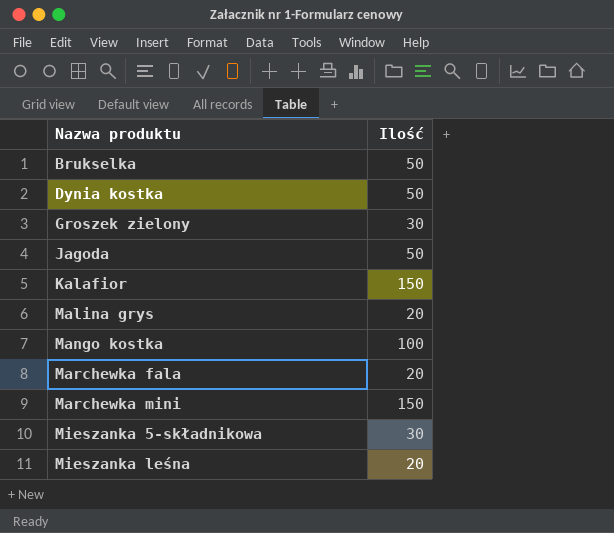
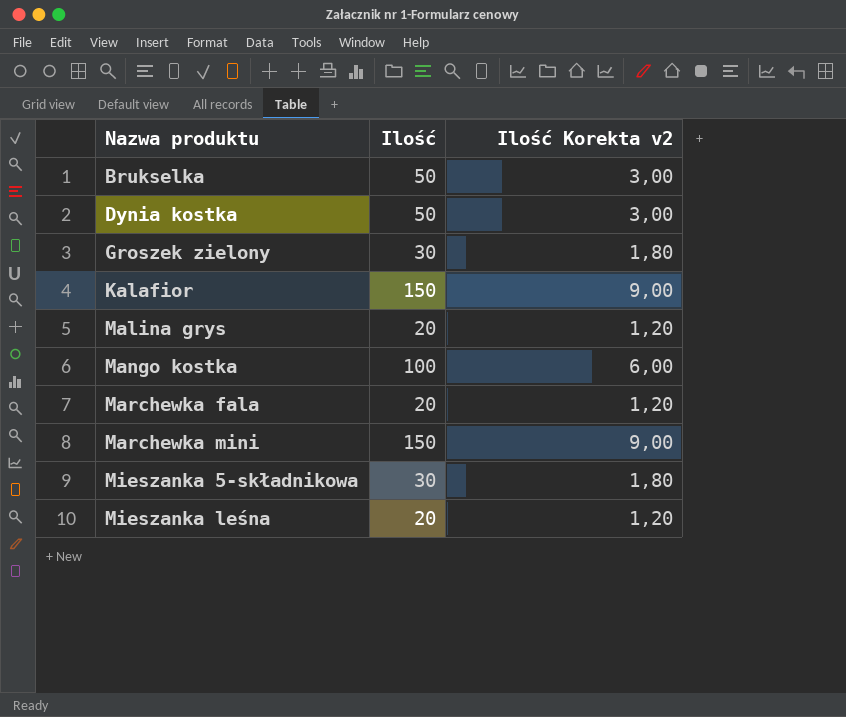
column Ilość Korekta v2 | formula: none -> [Ilość] * 0,06
row Jagoda: 50 -> none

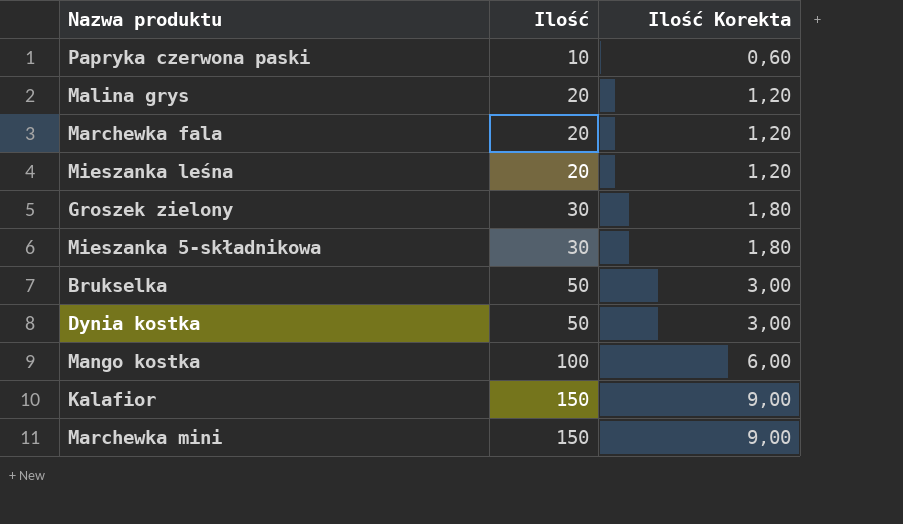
row order: Nazwa produktu ascending -> Ilość ascending
column name: Ilość Korekta v2 -> Ilość Korekta
row Papryka czerwona paski: none -> 10 | 0,60

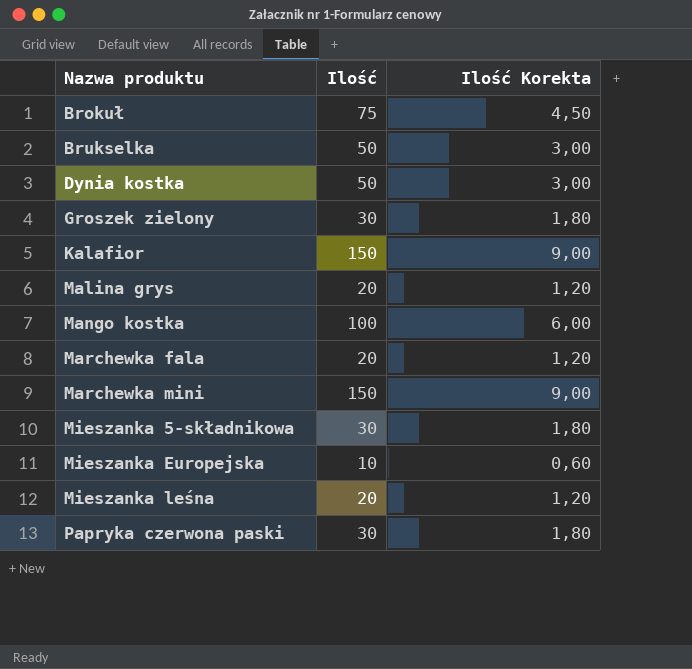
row order: Ilość ascending -> Nazwa produktu ascending
row Brokuł: none -> 75 | 4,50
row Mieszanka Europejska: none -> 10 | 0,60
Papryka czerwona paski | Ilość: 10 -> 30
Papryka czerwona paski | Ilość Korekta: 0,60 -> 1,80

